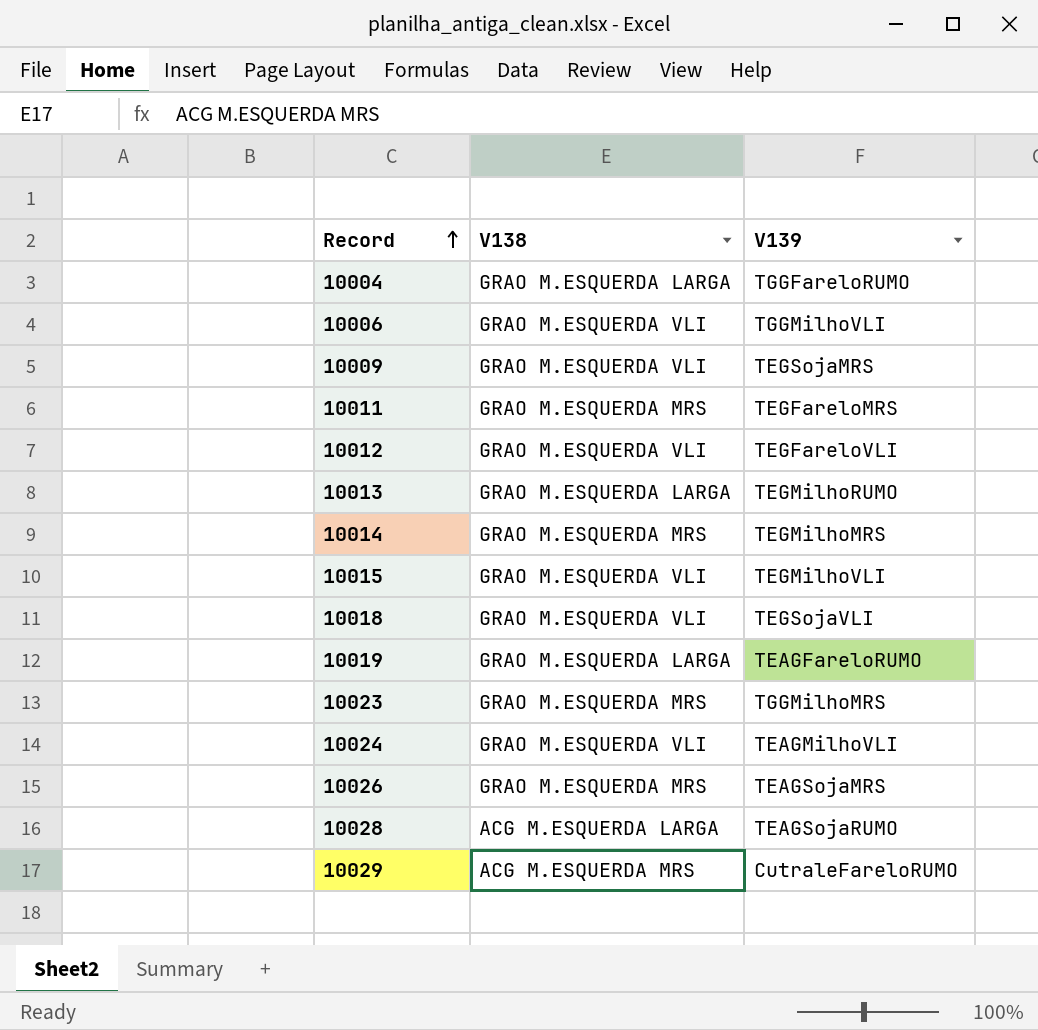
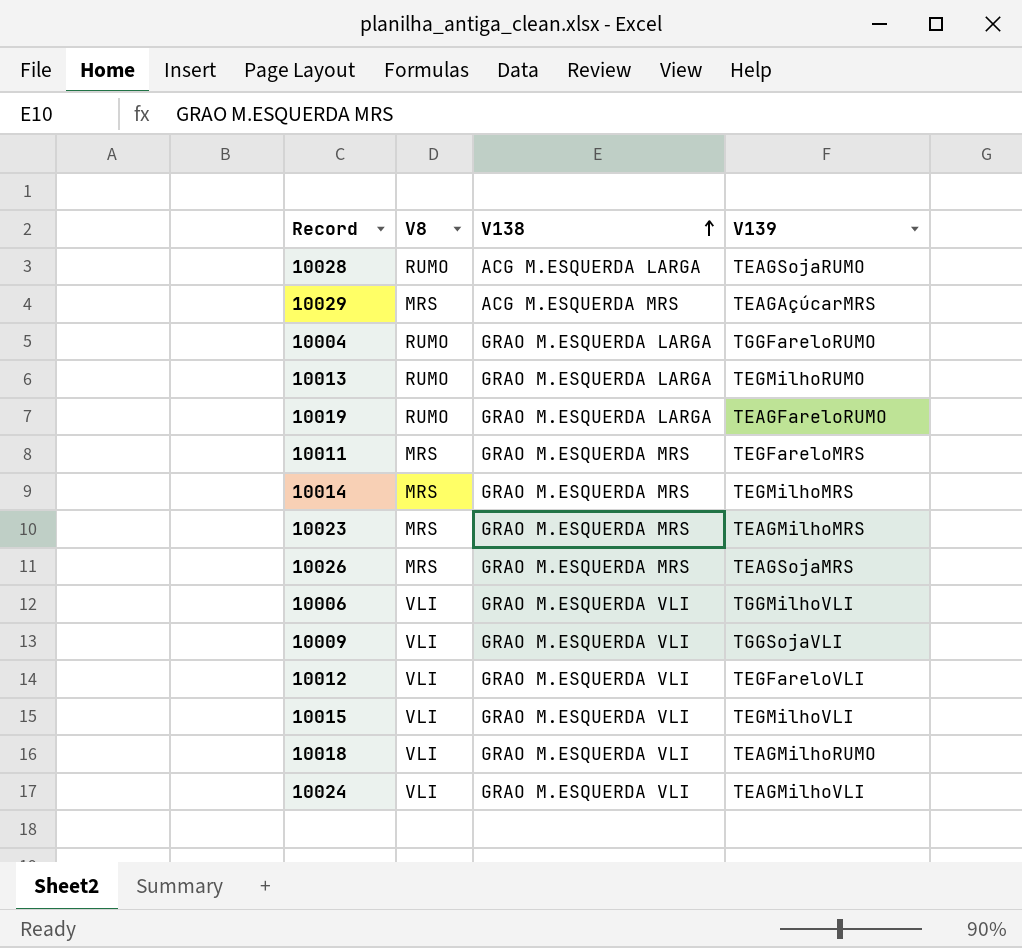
row order: Record ascending -> V138 ascending
column V8 | position: none -> 2
10029 | V139: CutraleFareloRUMO -> TEAGAçúcarMRS
10023 | V139: TGGMilhoMRS -> TEAGMilhoMRS
10009 | V139: TEGSojaMRS -> TGGSojaVLI
10018 | V139: TEGSojaVLI -> TEAGMilhoRUMO

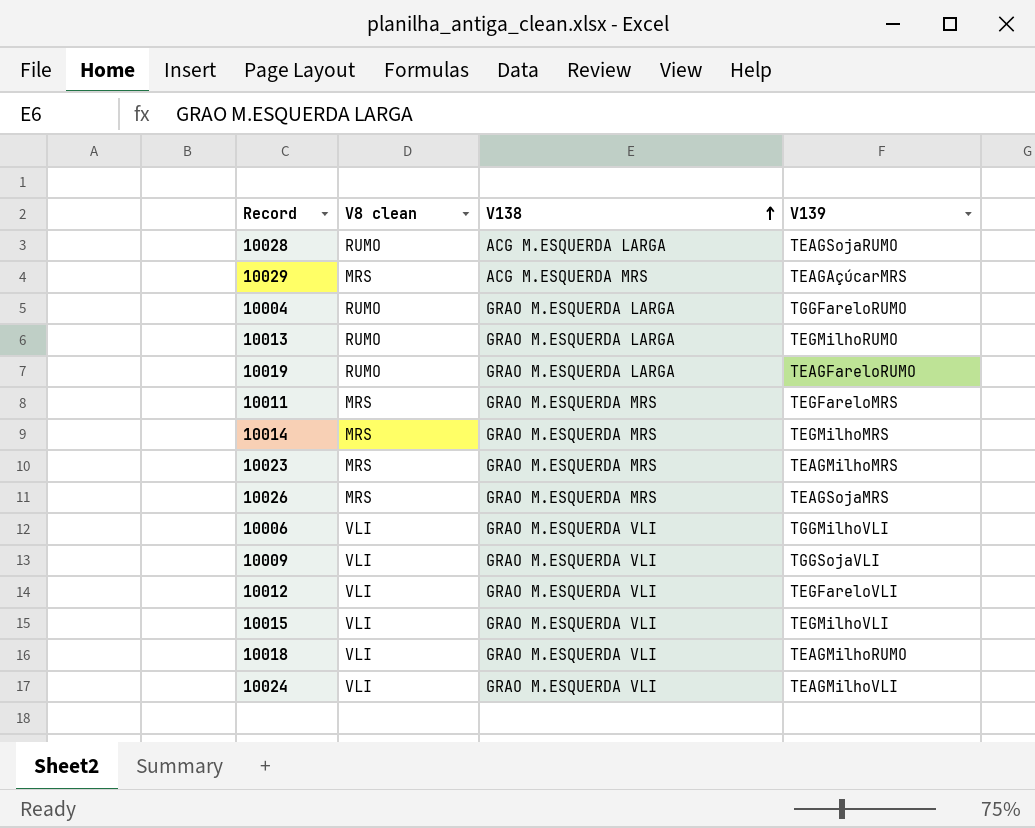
column name: V8 -> V8 clean

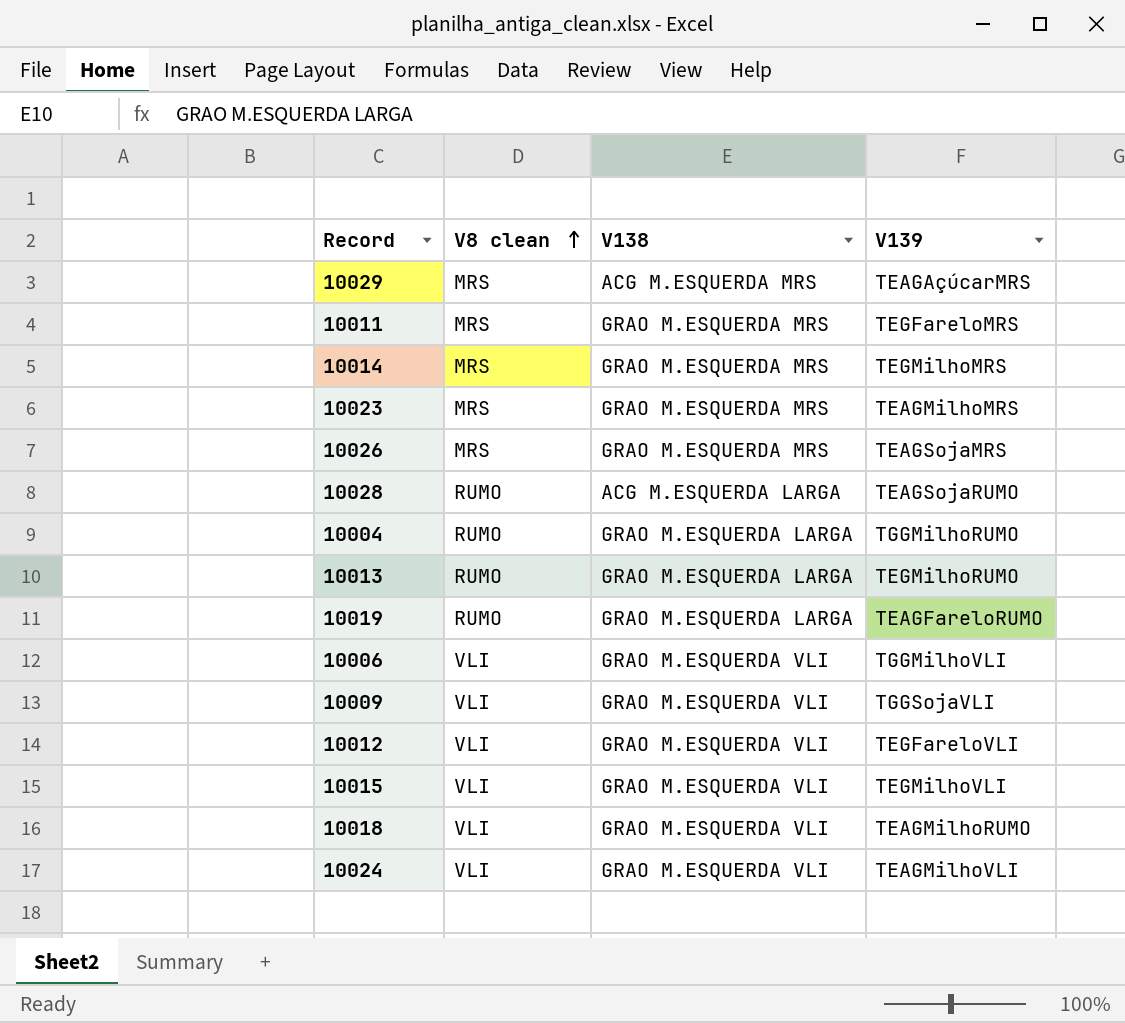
row order: V138 ascending -> V8 clean ascending
10004 | V139: TGGFareloRUMO -> TGGMilhoRUMO

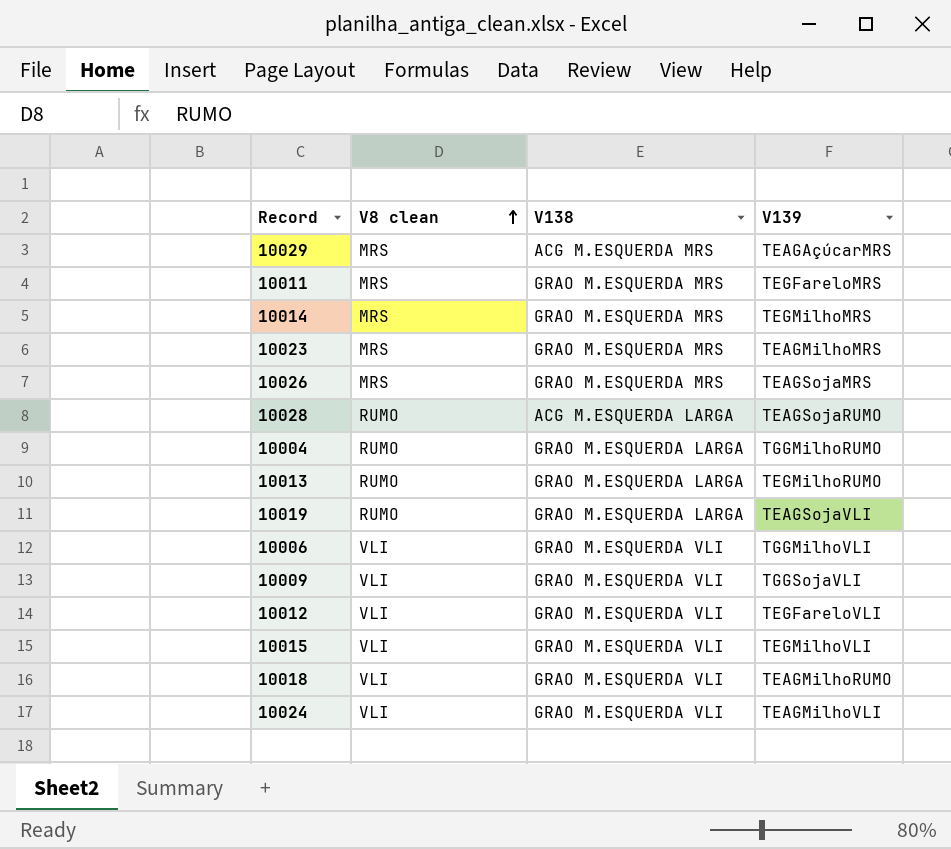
10019 | V139: TEAGFareloRUMO -> TEAGSojaVLI

